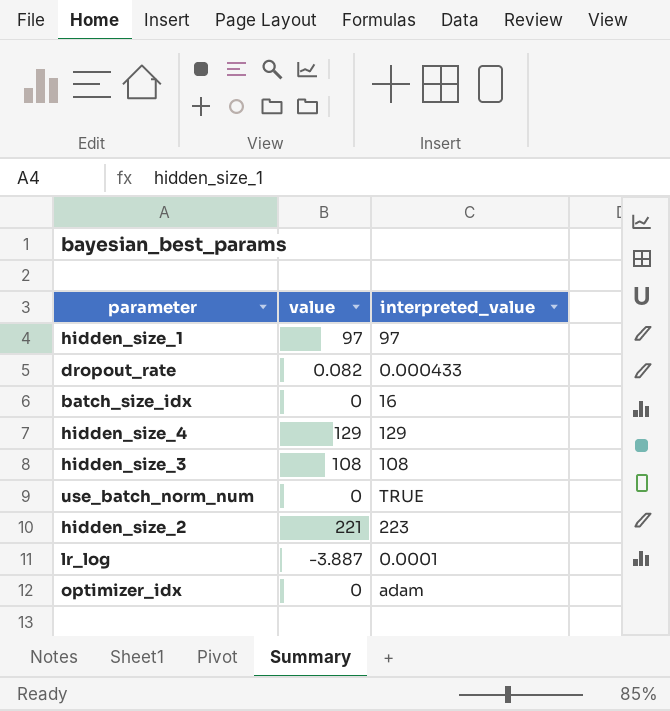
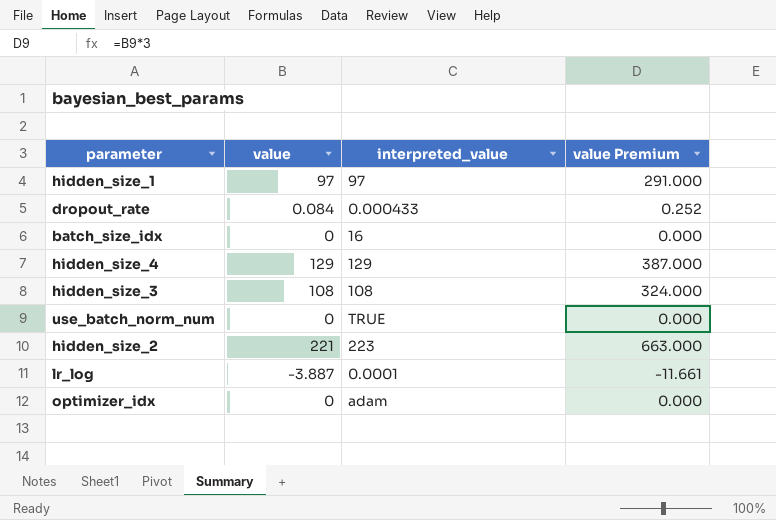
column value Premium | formula: none -> [value] * 3
dropout_rate | value: 0.082 -> 0.084

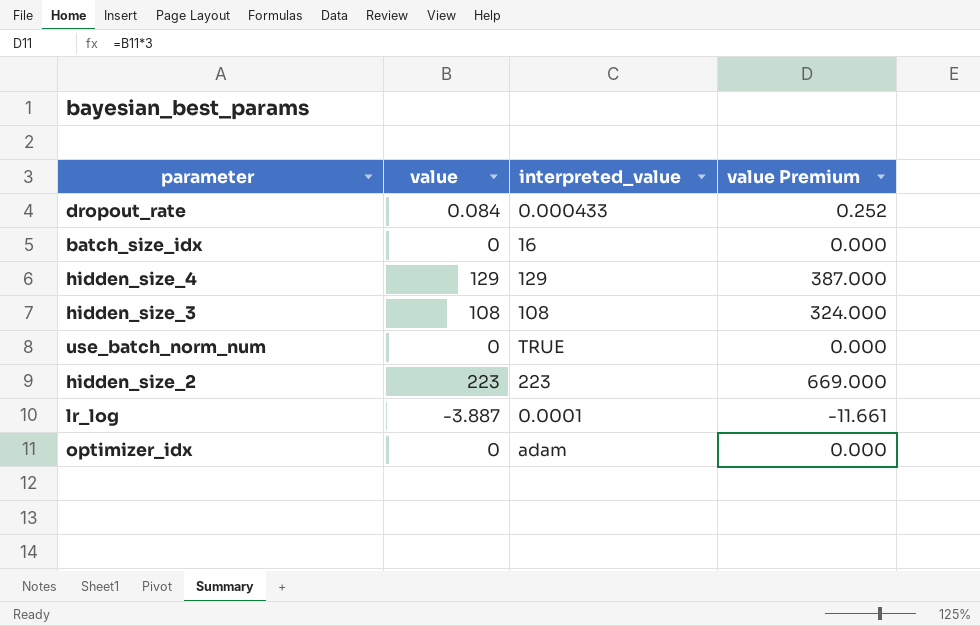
row hidden_size_1: 97 | 97 | 291.000 -> none
hidden_size_2 | value: 221 -> 223
hidden_size_2 | value Premium: 663.000 -> 669.000

